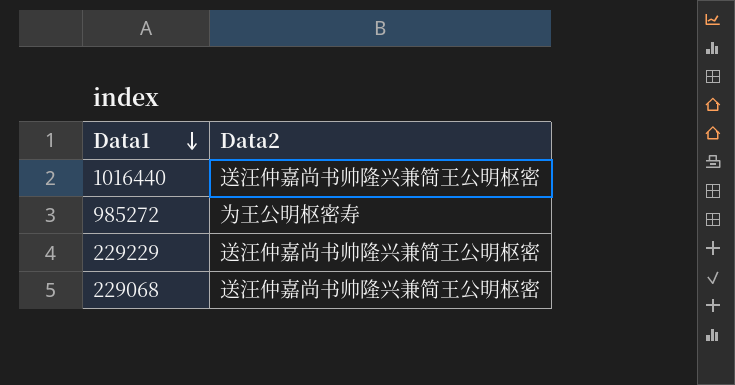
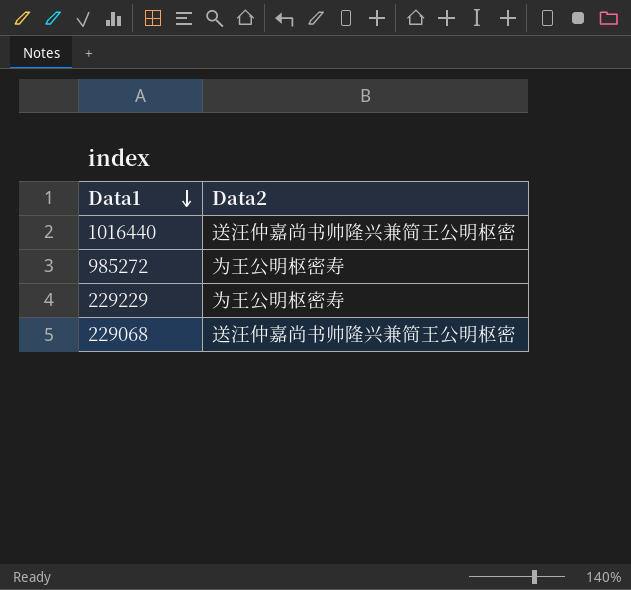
229229 | Data2: 送汪仲嘉尚书帅隆兴兼简王公明枢密 -> 为王公明枢密寿

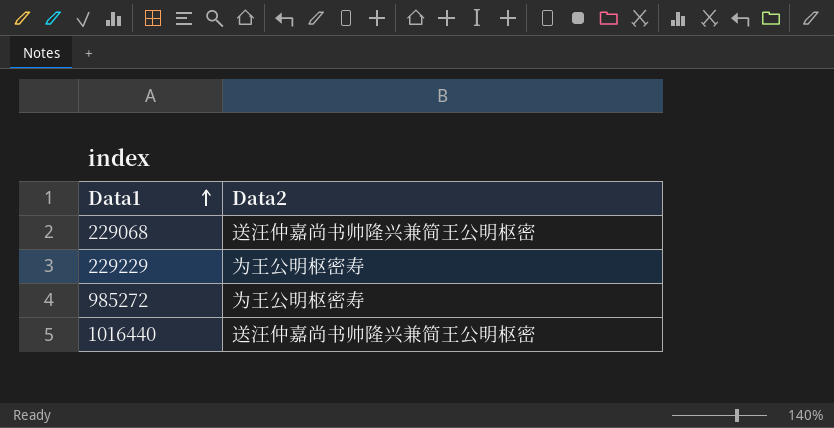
row order: Data1 descending -> Data1 ascending

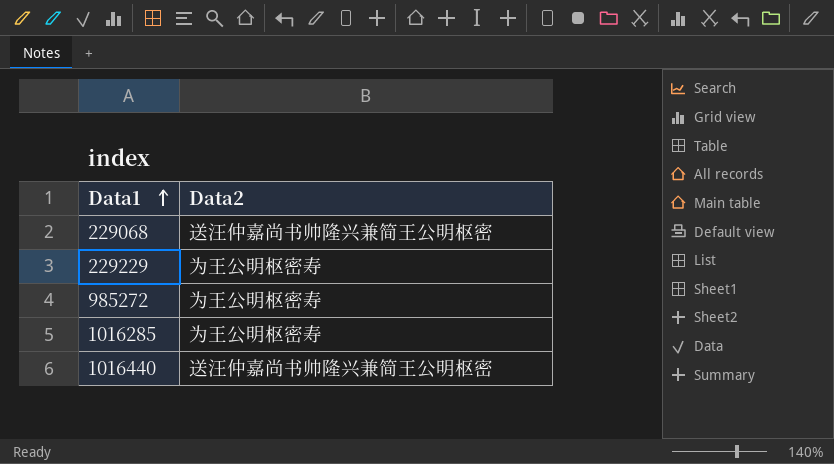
row 1016285: none -> 为王公明枢密寿

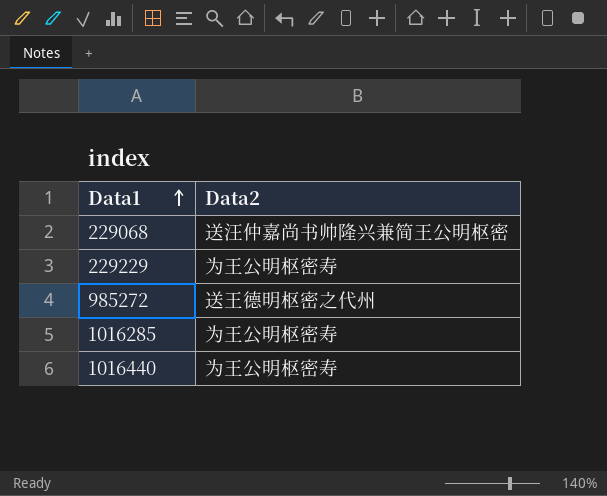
985272 | Data2: 为王公明枢密寿 -> 送王德明枢密之代州
1016440 | Data2: 送汪仲嘉尚书帅隆兴兼简王公明枢密 -> 为王公明枢密寿

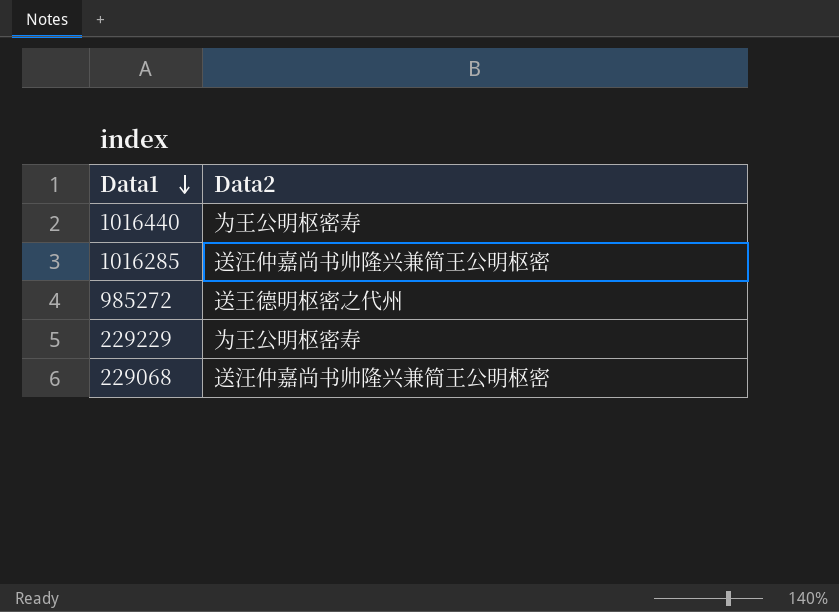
row order: Data1 ascending -> Data1 descending
1016285 | Data2: 为王公明枢密寿 -> 送汪仲嘉尚书帅隆兴兼简王公明枢密

